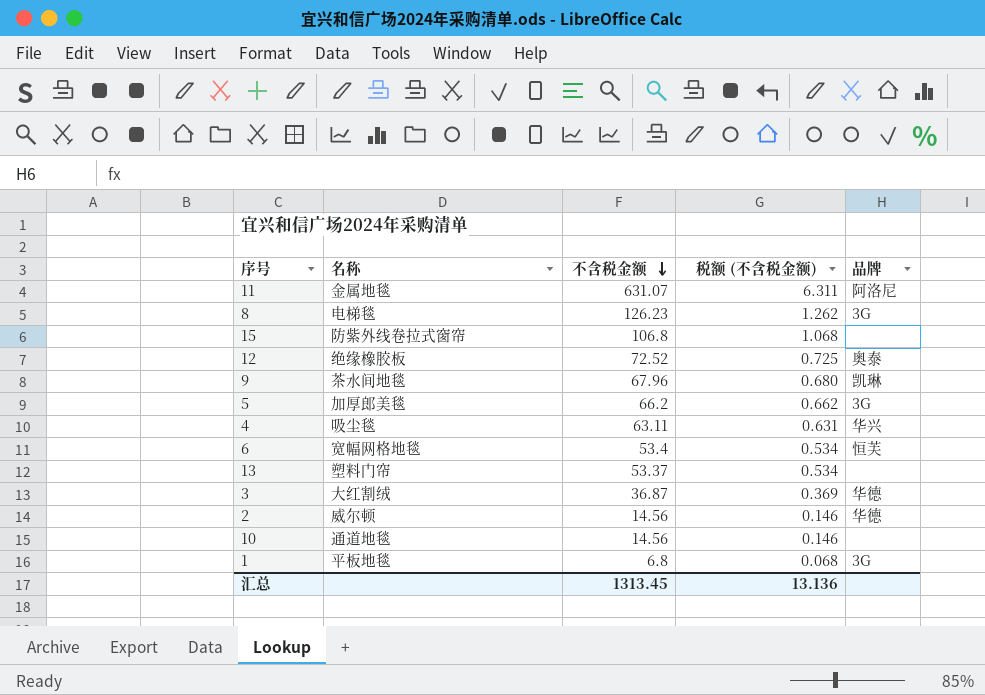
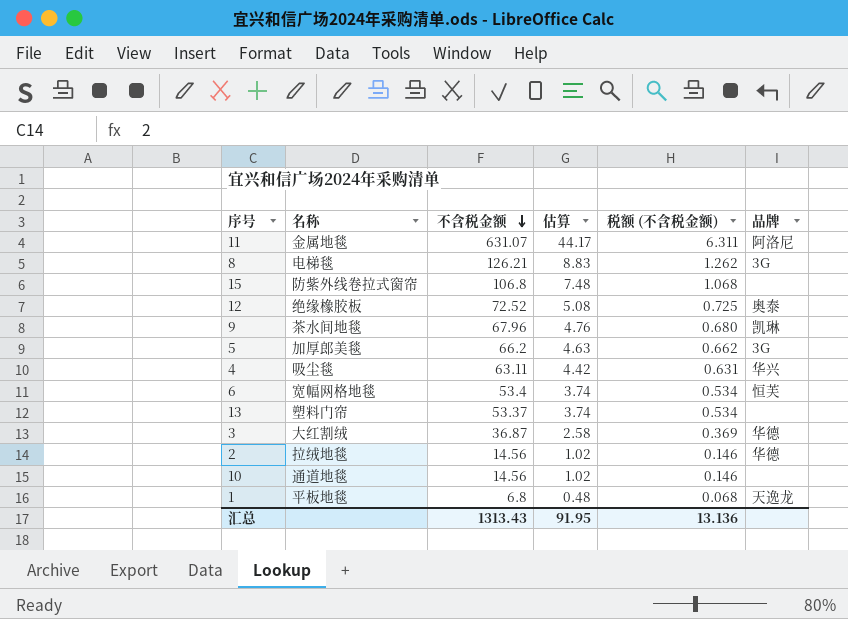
column 估算 | formula: none -> [不含税金额] * 0.07
8 | 不含税金额: 126.23 -> 126.21
2 | 名称: 威尔顿 -> 拉绒地毯
1 | 品牌: 3G -> 天逸龙
汇总 | 不含税金额: 1313.45 -> 1313.43

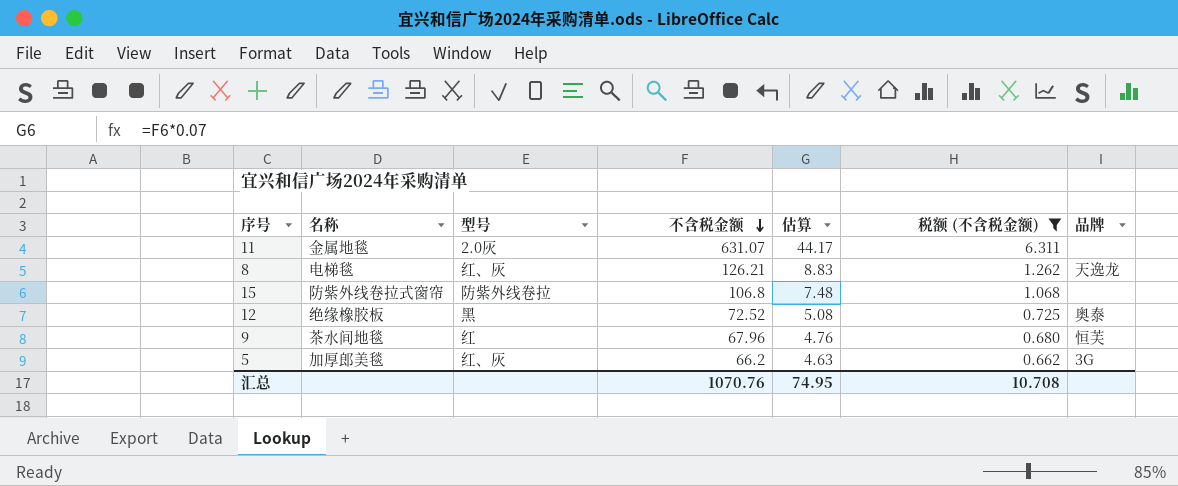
filter: none -> 税额 (不含税金额) >= 0.662
column 型号 | position: none -> 3
11 | 品牌: 阿洛尼 -> none
8 | 品牌: 3G -> 天逸龙
9 | 品牌: 凯琳 -> 恒芙
汇总 | 不含税金额: 1313.43 -> 1070.76
汇总 | 估算: 91.95 -> 74.95
汇总 | 税额 (不含税金额): 13.136 -> 10.708

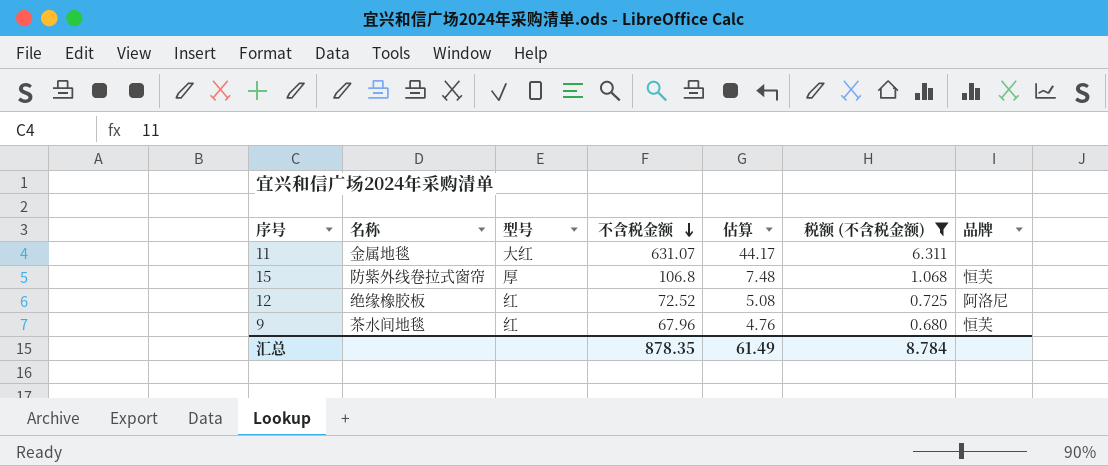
row 8: 电梯毯 | 红、灰 | 126.21 | 8.83 | 1.262 | 天逸龙 -> none
row 5: 加厚郎美毯 | 红、灰 | 66.2 | 4.63 | 0.662 | 3G -> none
11 | 型号: 2.0灰 -> 大红
15 | 型号: 防紫外线卷拉 -> 厚
15 | 品牌: none -> 恒芙
12 | 型号: 黑 -> 红
12 | 品牌: 奥泰 -> 阿洛尼
汇总 | 不含税金额: 1070.76 -> 878.35
汇总 | 估算: 74.95 -> 61.49
汇总 | 税额 (不含税金额): 10.708 -> 8.784

